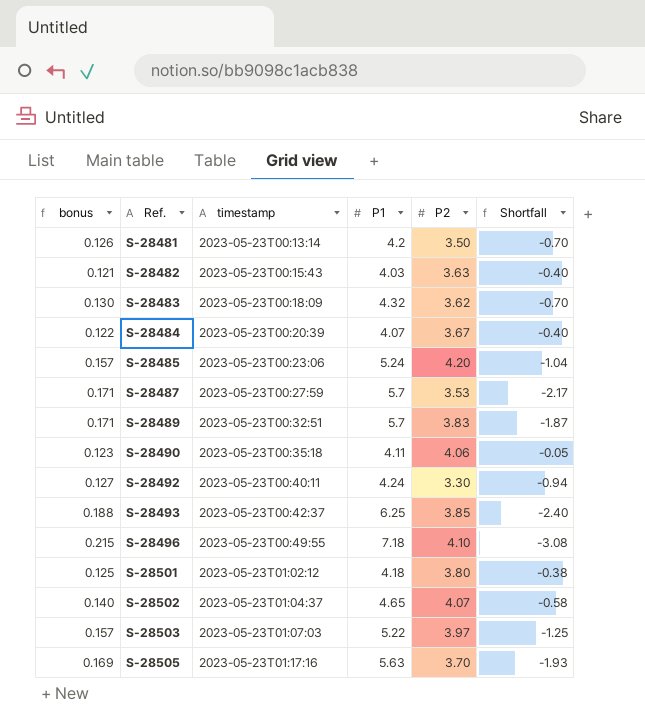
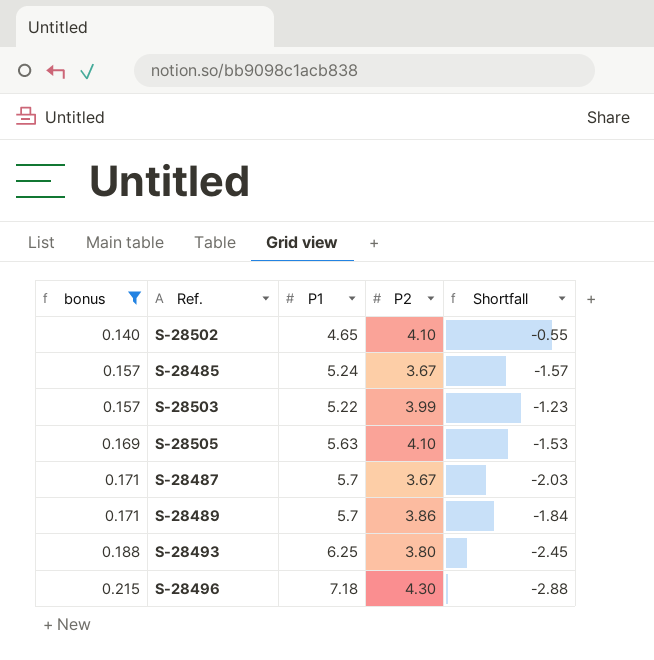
filter: none -> bonus >= 0.140
row order: Ref. ascending -> bonus ascending
column timestamp | position: 3 -> none
S-28502 | P2: 4.07 -> 4.10
S-28502 | Shortfall: -0.58 -> -0.55
S-28485 | P2: 4.20 -> 3.67
S-28485 | Shortfall: -1.04 -> -1.57
S-28503 | P2: 3.97 -> 3.99
S-28503 | Shortfall: -1.25 -> -1.23
S-28505 | P2: 3.70 -> 4.10
S-28505 | Shortfall: -1.93 -> -1.53
S-28487 | P2: 3.53 -> 3.67
S-28487 | Shortfall: -2.17 -> -2.03
S-28489 | P2: 3.83 -> 3.86
S-28489 | Shortfall: -1.87 -> -1.84
S-28493 | P2: 3.85 -> 3.80
S-28493 | Shortfall: -2.40 -> -2.45
S-28496 | P2: 4.10 -> 4.30
S-28496 | Shortfall: -3.08 -> -2.88

